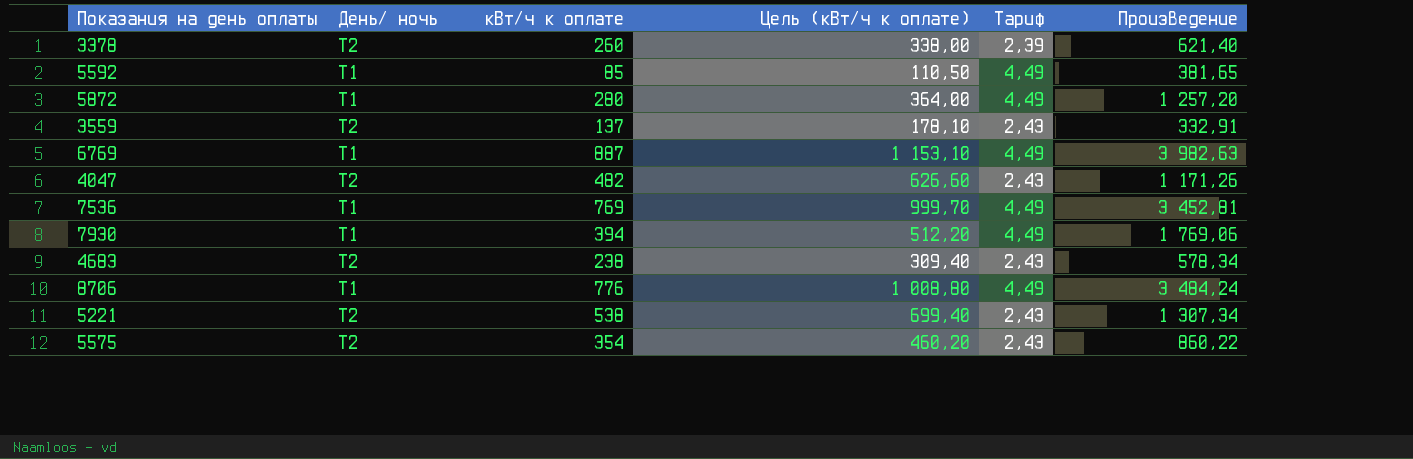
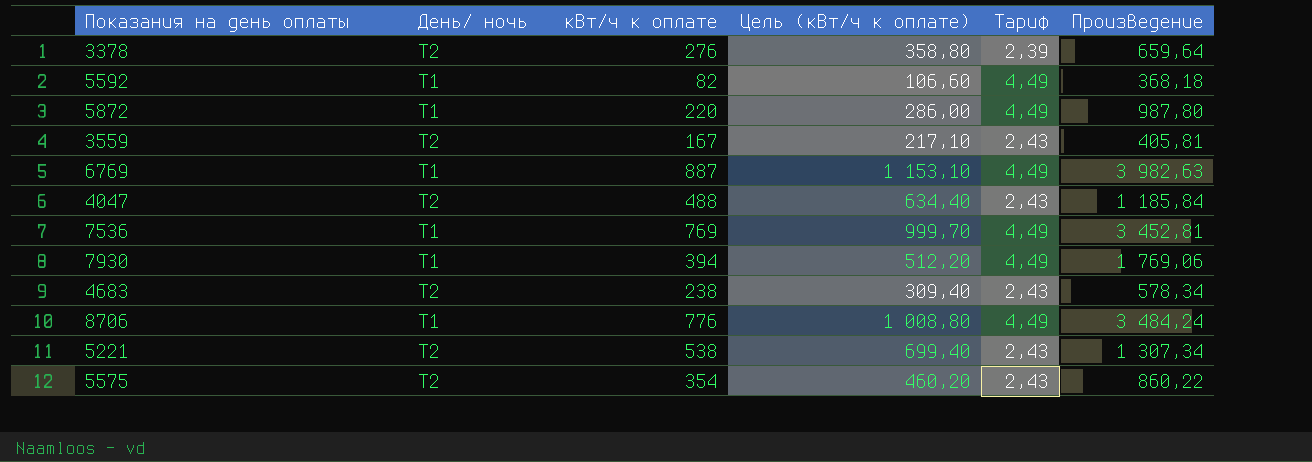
3378 | кВт/ч к оплате: 260 -> 276
3378 | Цель (кВт/ч к оплате): 338,00 -> 358,80
3378 | Произведение: 621,40 -> 659,64
5592 | кВт/ч к оплате: 85 -> 82
5592 | Цель (кВт/ч к оплате): 110,50 -> 106,60
5592 | Произведение: 381,65 -> 368,18
5872 | кВт/ч к оплате: 280 -> 220
5872 | Цель (кВт/ч к оплате): 364,00 -> 286,00
5872 | Произведение: 1 257,20 -> 987,80
3559 | кВт/ч к оплате: 137 -> 167
3559 | Цель (кВт/ч к оплате): 178,10 -> 217,10
3559 | Произведение: 332,91 -> 405,81
4047 | кВт/ч к оплате: 482 -> 488
4047 | Цель (кВт/ч к оплате): 626,60 -> 634,40
4047 | Произведение: 1 171,26 -> 1 185,84

